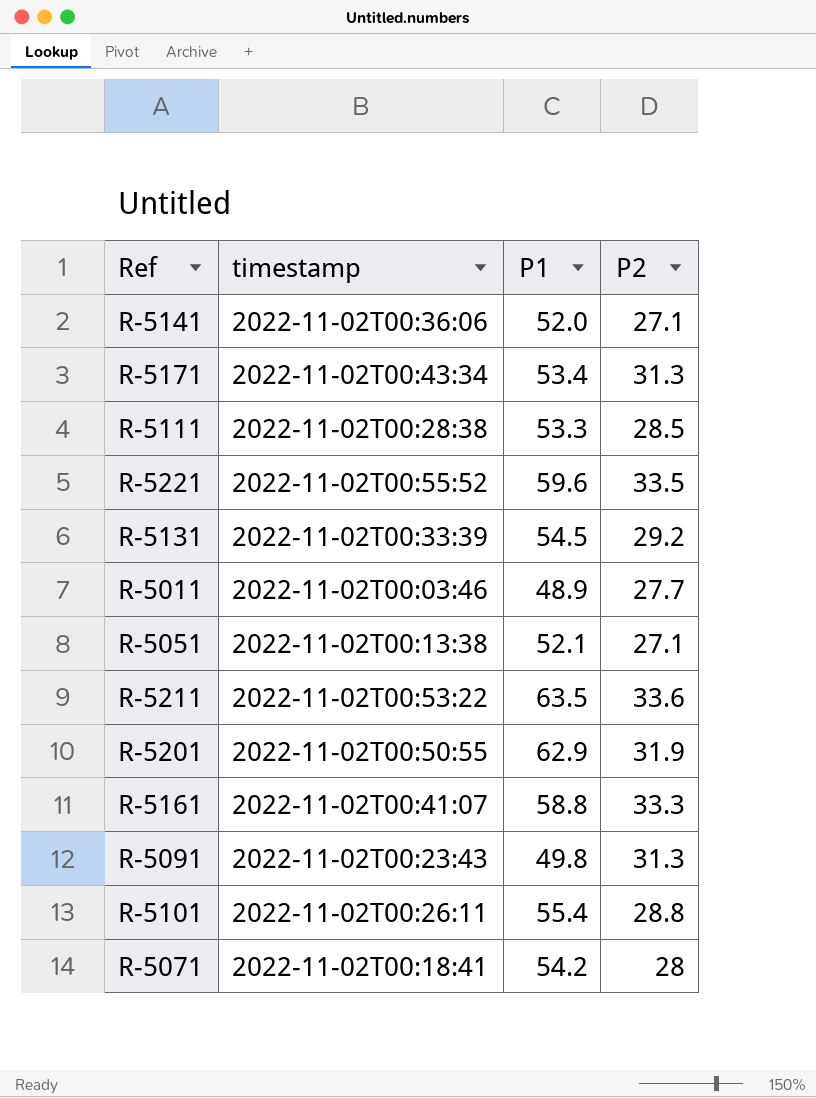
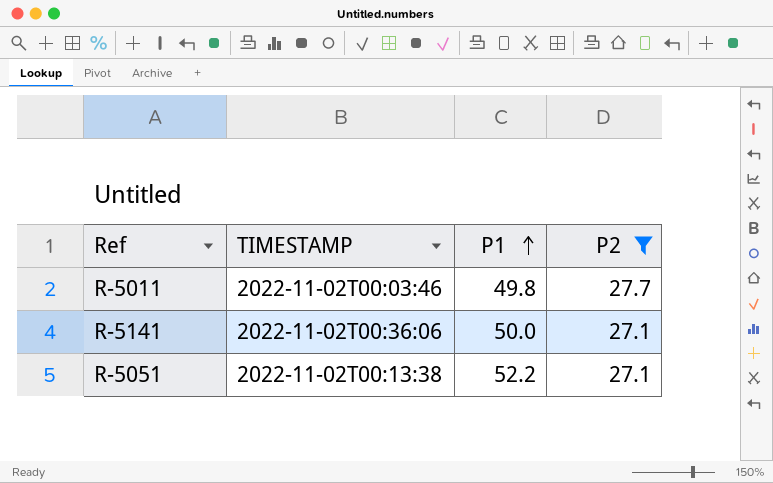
filter: none -> P2 <= 27.7
row order: none -> P1 ascending
column name: timestamp -> TIMESTAMP
R-5011 | P1: 48.9 -> 49.8
R-5141 | P1: 52.0 -> 50.0
R-5051 | P1: 52.1 -> 52.2

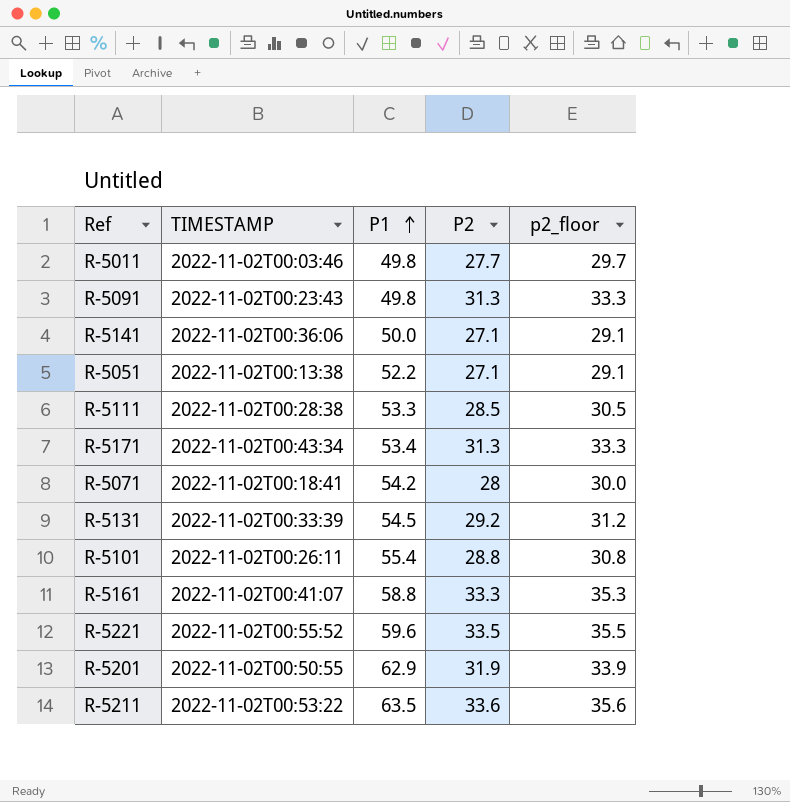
filter: P2 <= 27.7 -> none
column p2_floor | formula: none -> [P2] + 2

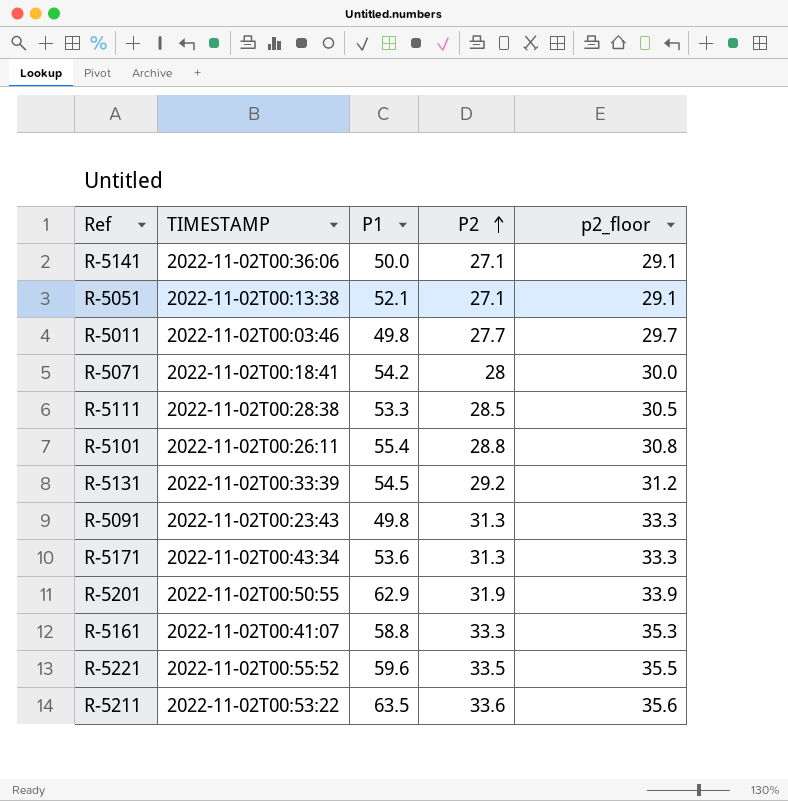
row order: P1 ascending -> P2 ascending
R-5051 | P1: 52.2 -> 52.1
R-5171 | P1: 53.4 -> 53.6

